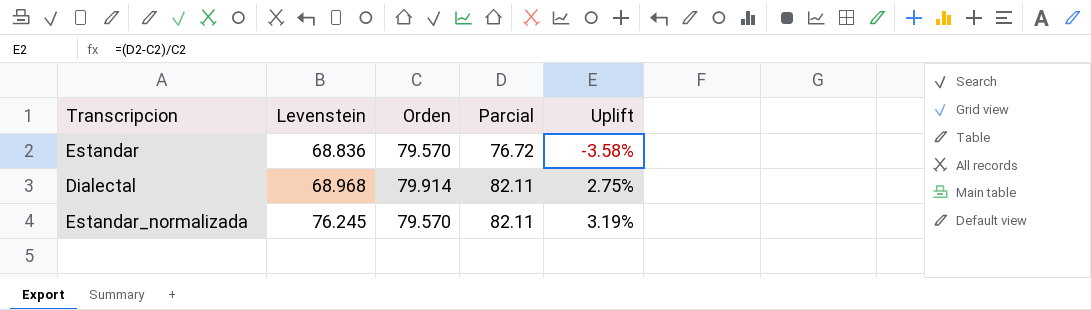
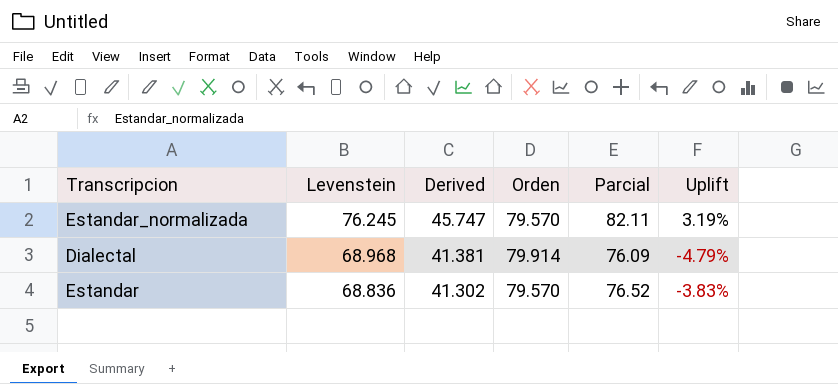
row order: Levenstein ascending -> Levenstein descending
column Derived | formula: none -> [Levenstein] * 0.6
Dialectal | Parcial: 82.11 -> 76.09
Dialectal | Uplift: 2.75% -> -4.79%
Estandar | Parcial: 76.72 -> 76.52
Estandar | Uplift: -3.58% -> -3.83%

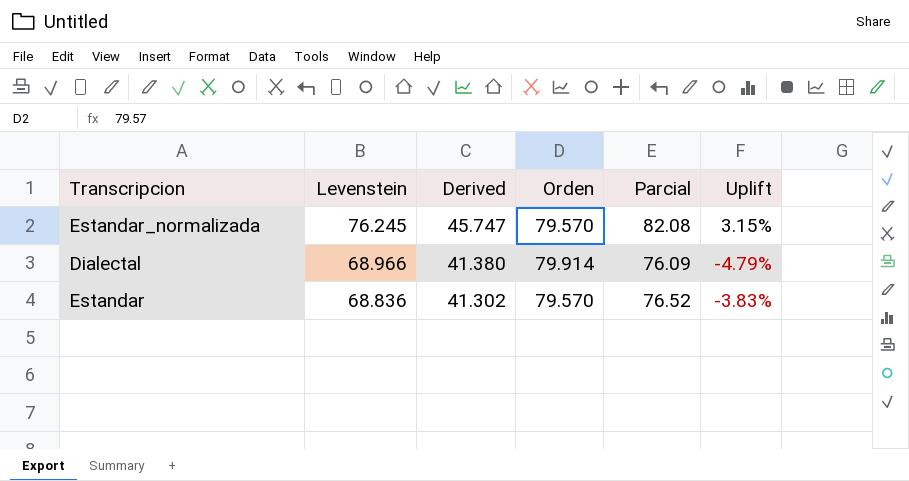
Estandar_normalizada | Parcial: 82.11 -> 82.08
Estandar_normalizada | Uplift: 3.19% -> 3.15%
Dialectal | Levenstein: 68.968 -> 68.966
Dialectal | Derived: 41.381 -> 41.380

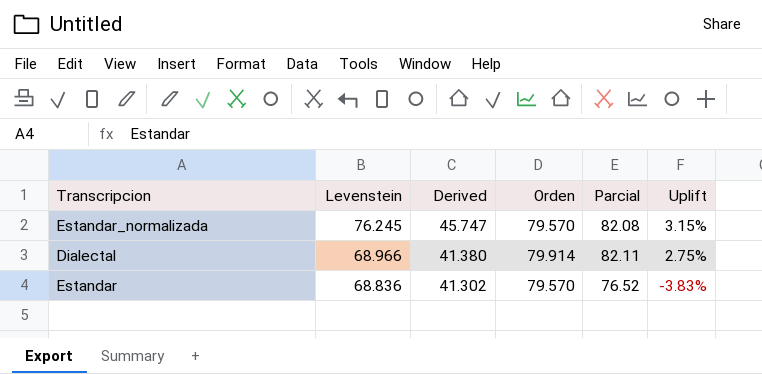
Dialectal | Parcial: 76.09 -> 82.11
Dialectal | Uplift: -4.79% -> 2.75%

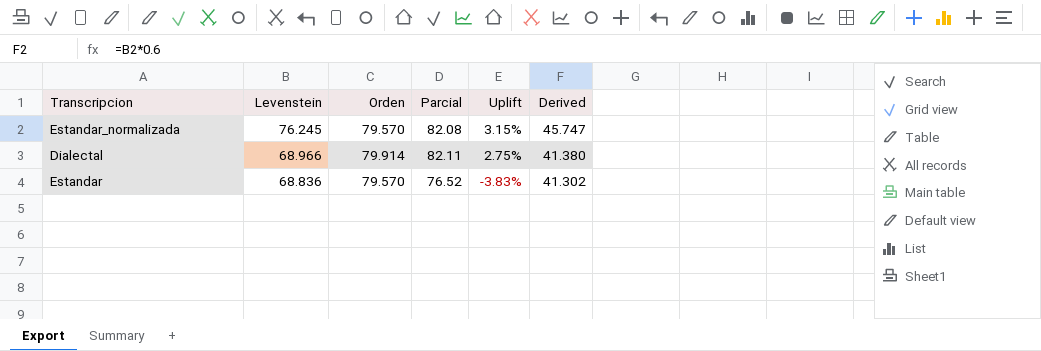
column Derived | position: 3 -> 6

